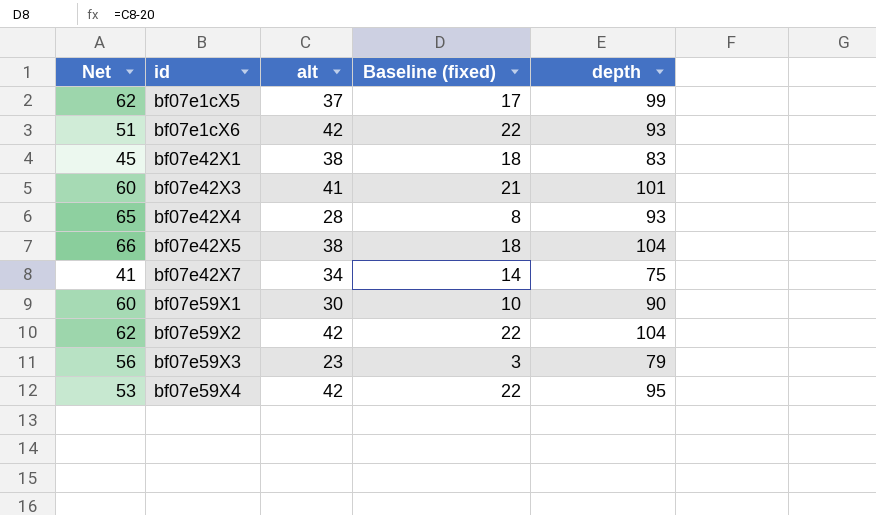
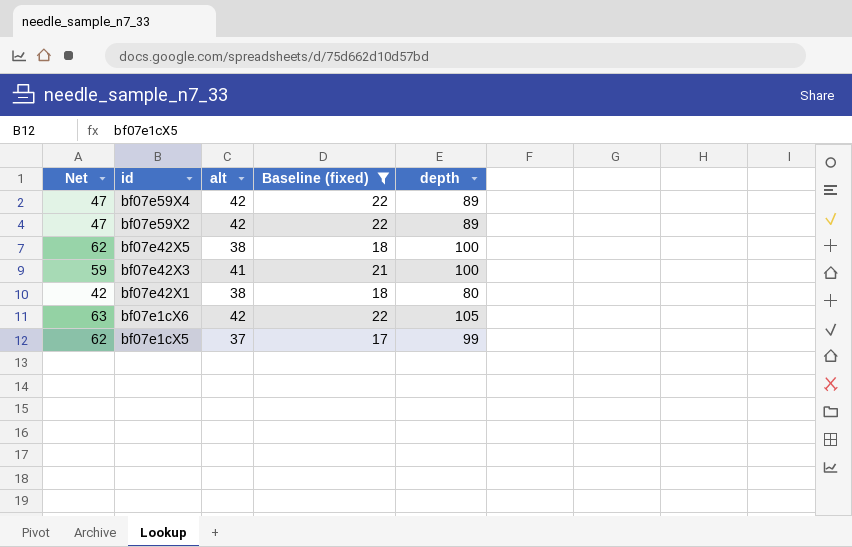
filter: none -> Baseline (fixed) >= 17
row order: id ascending -> id descending
bf07e59X4 | Net: 53 -> 47
bf07e59X4 | depth: 95 -> 89
bf07e59X2 | Net: 62 -> 47
bf07e59X2 | depth: 104 -> 89
bf07e42X5 | Net: 66 -> 62
bf07e42X5 | depth: 104 -> 100
bf07e42X3 | Net: 60 -> 59
bf07e42X3 | depth: 101 -> 100
bf07e42X1 | Net: 45 -> 42
bf07e42X1 | depth: 83 -> 80
bf07e1cX6 | Net: 51 -> 63
bf07e1cX6 | depth: 93 -> 105

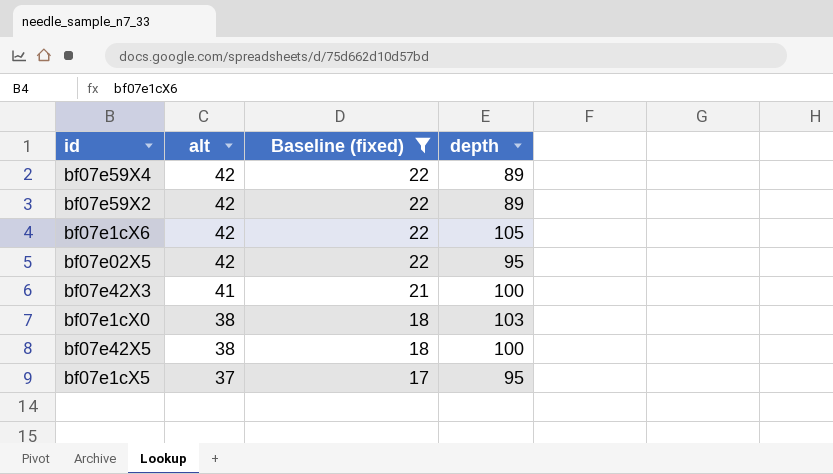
row order: id descending -> alt descending
column Net | formula: [depth] - [alt] -> none
row bf07e42X1: 42 | 38 | 18 | 80 -> none
row bf07e02X5: none -> 42 | 22 | 95
row bf07e1cX0: none -> 38 | 18 | 103
bf07e1cX5 | depth: 99 -> 95

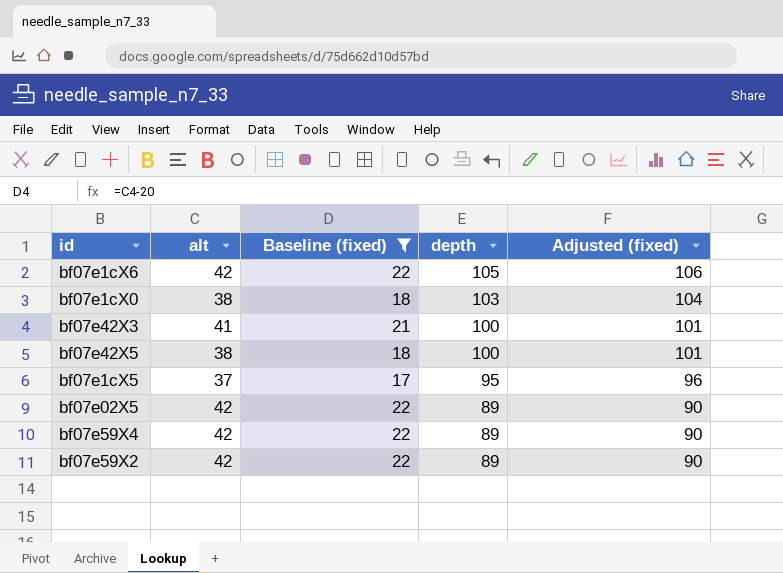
row order: alt descending -> depth descending
column Adjusted (fixed) | formula: none -> [depth] + 1
bf07e02X5 | depth: 95 -> 89

